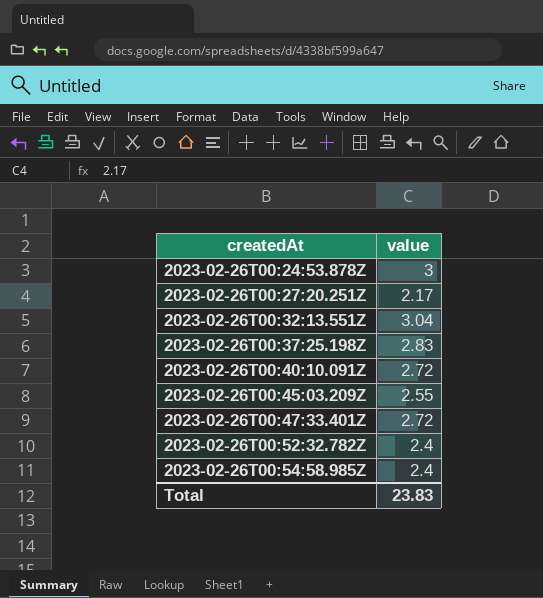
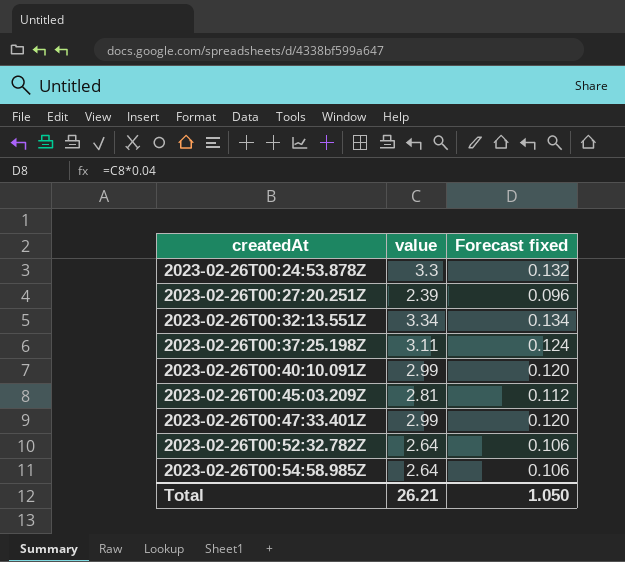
column Forecast fixed | formula: none -> [value] * 0.04
2023-02-26T00:24:53.878Z | value: 3 -> 3.3
2023-02-26T00:27:20.251Z | value: 2.17 -> 2.39
2023-02-26T00:32:13.551Z | value: 3.04 -> 3.34
2023-02-26T00:37:25.198Z | value: 2.83 -> 3.11
2023-02-26T00:40:10.091Z | value: 2.72 -> 2.99
2023-02-26T00:45:03.209Z | value: 2.55 -> 2.81
2023-02-26T00:47:33.401Z | value: 2.72 -> 2.99
2023-02-26T00:52:32.782Z | value: 2.4 -> 2.64
2023-02-26T00:54:58.985Z | value: 2.4 -> 2.64
Total | value: 23.83 -> 26.21

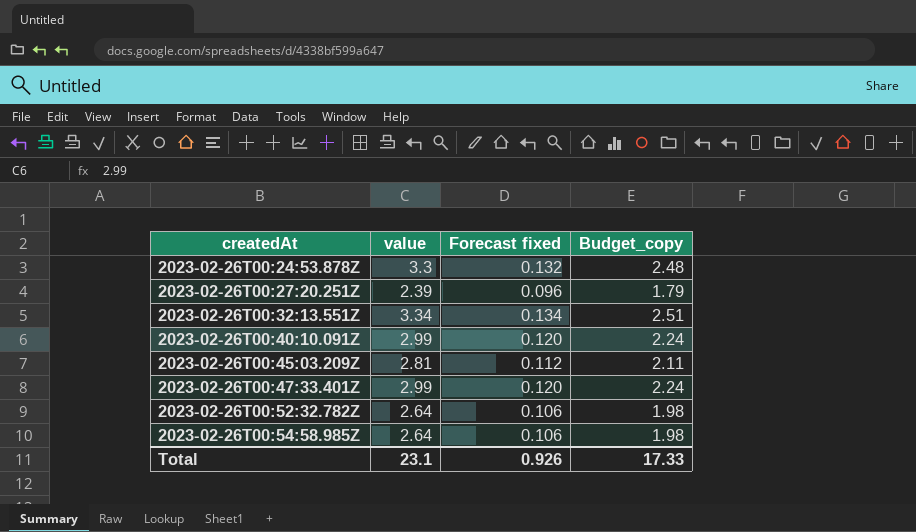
column Budget_copy | formula: none -> [value] * 0.75
row 2023-02-26T00:37:25.198Z: 3.11 | 0.124 -> none
Total | value: 26.21 -> 23.1
Total | Forecast fixed: 1.050 -> 0.926

